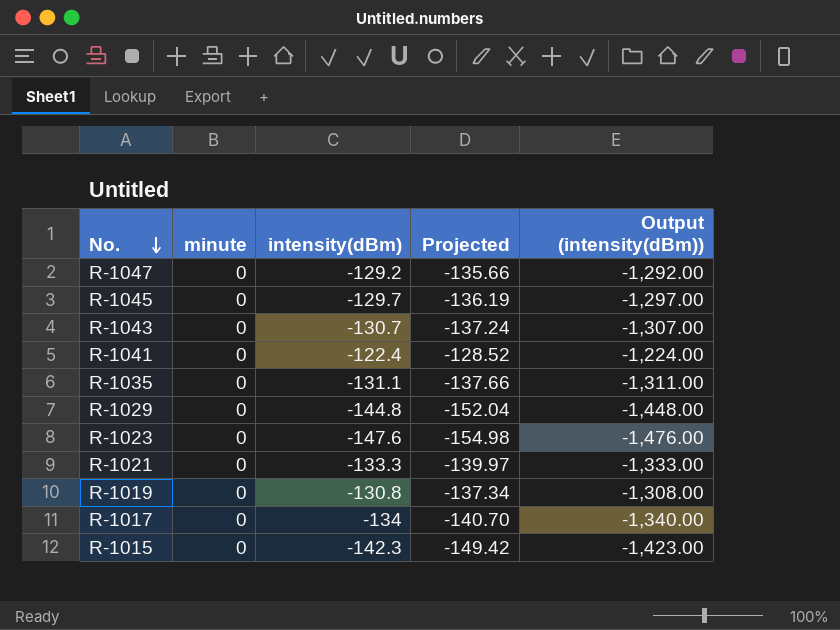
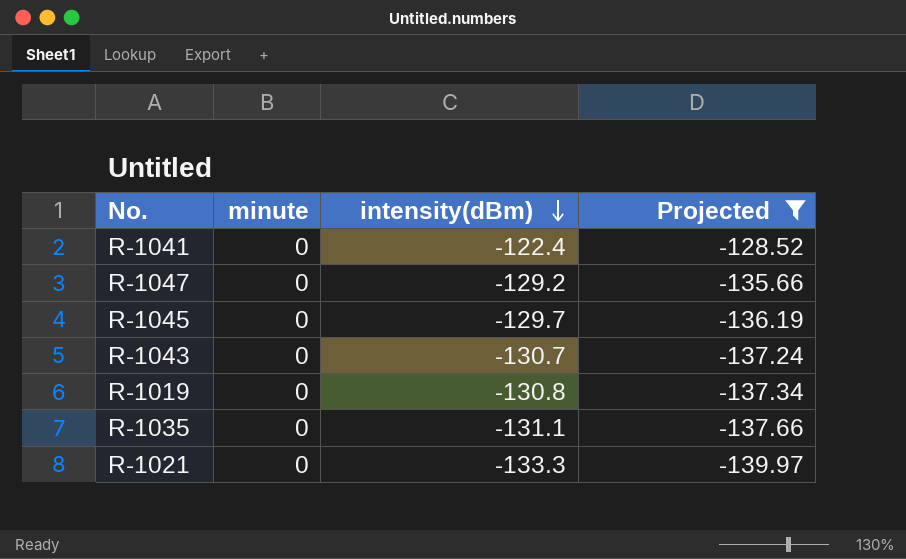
filter: none -> Projected >= -139.97
row order: No. descending -> intensity(dBm) descending
column Output (intensity(dBm)) | formula: [intensity(dBm)] * 10 -> none

